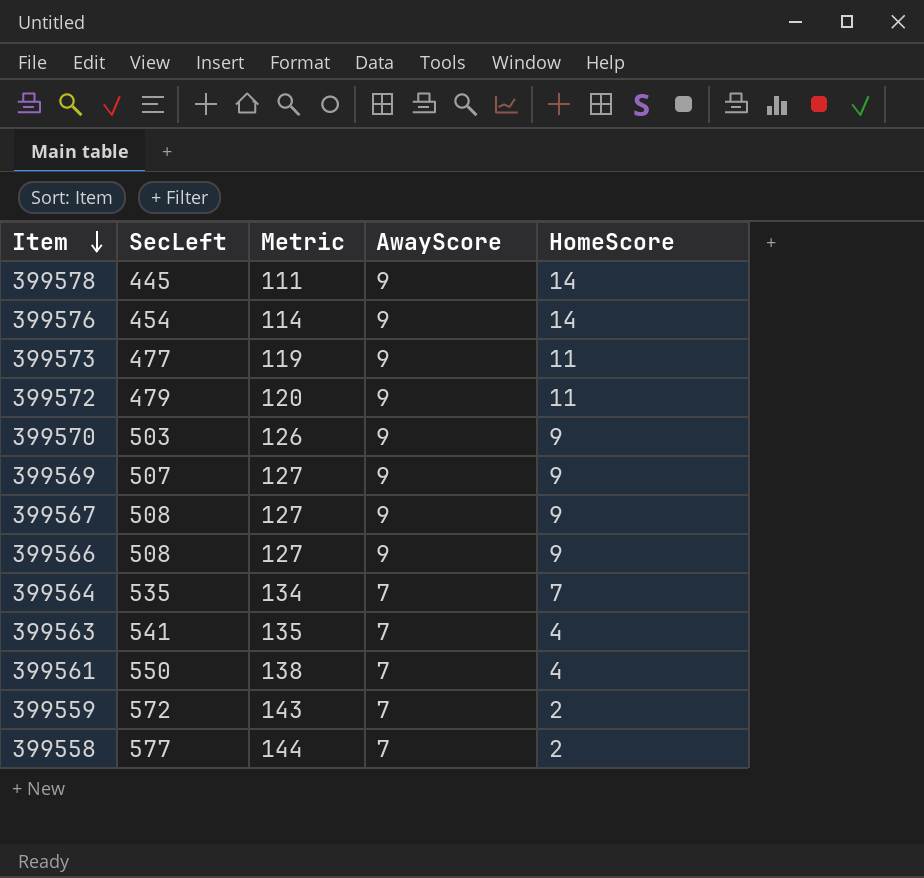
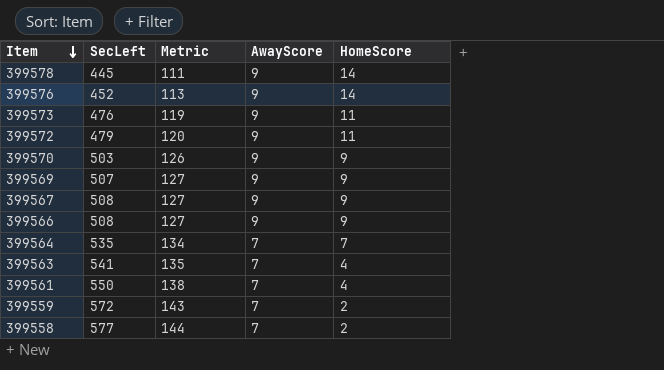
399576 | SecLeft: 454 -> 452
399576 | Metric: 114 -> 113
399573 | SecLeft: 477 -> 476

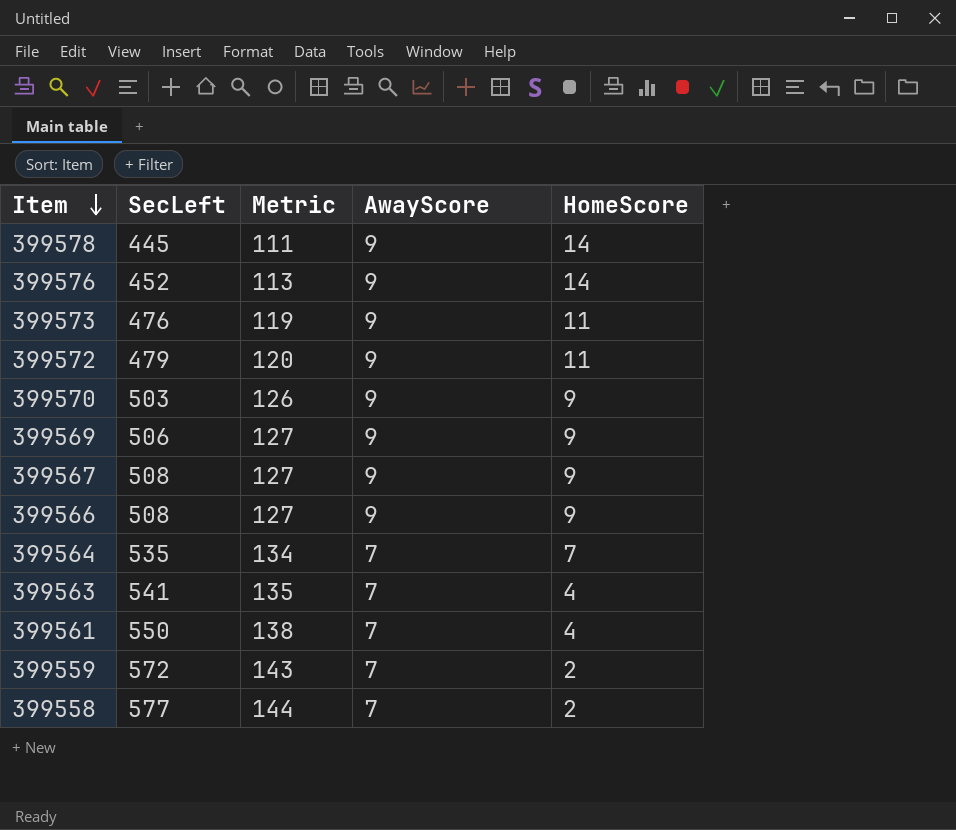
399569 | SecLeft: 507 -> 506

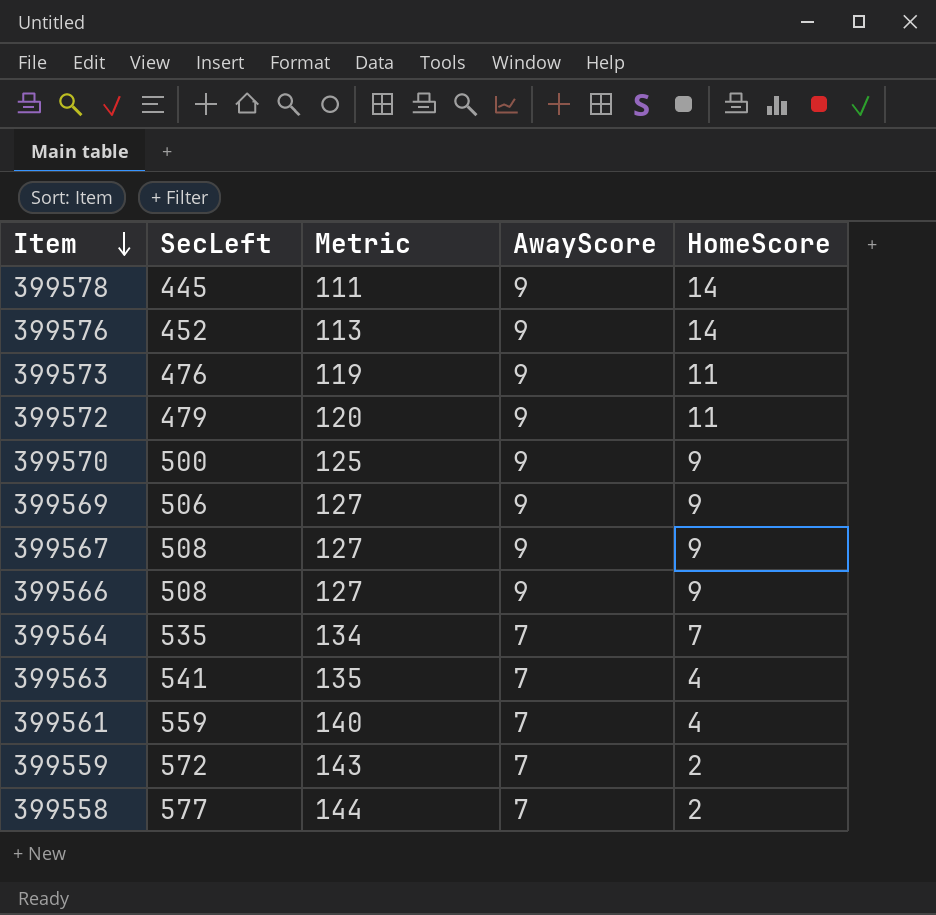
399570 | SecLeft: 503 -> 500
399570 | Metric: 126 -> 125
399561 | SecLeft: 550 -> 559
399561 | Metric: 138 -> 140

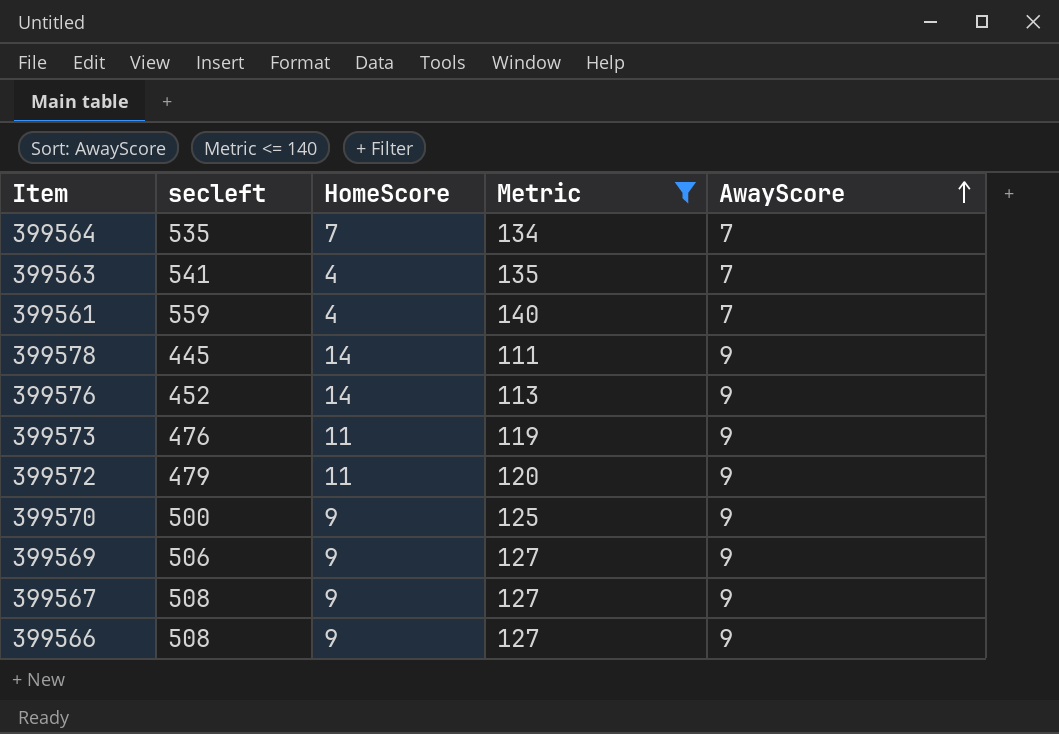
filter: none -> Metric <= 140
row order: Item descending -> AwayScore ascending
column name: SecLeft -> secleft
column HomeScore | position: 5 -> 3

